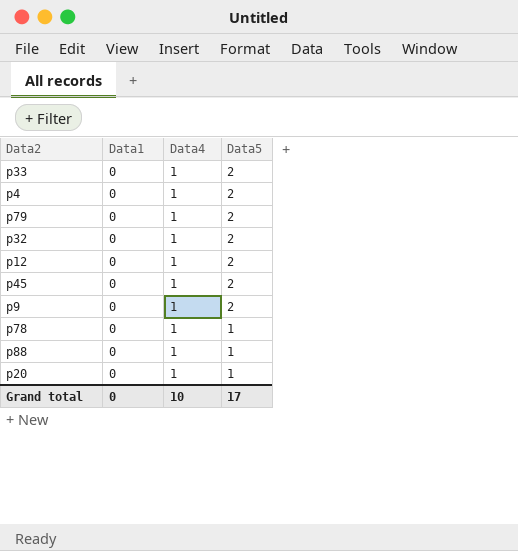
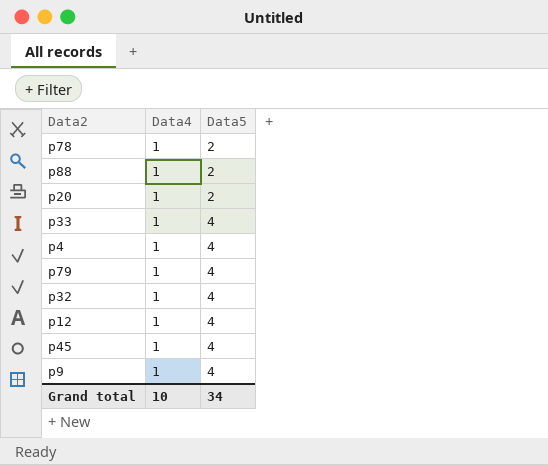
row order: Data5 descending -> Data5 ascending
column Data1 | position: 2 -> none
p78 | Data5: 1 -> 2
p88 | Data5: 1 -> 2
p20 | Data5: 1 -> 2
p33 | Data5: 2 -> 4
p4 | Data5: 2 -> 4
p79 | Data5: 2 -> 4
p32 | Data5: 2 -> 4
p12 | Data5: 2 -> 4
p45 | Data5: 2 -> 4
p9 | Data5: 2 -> 4
Grand total | Data5: 17 -> 34

